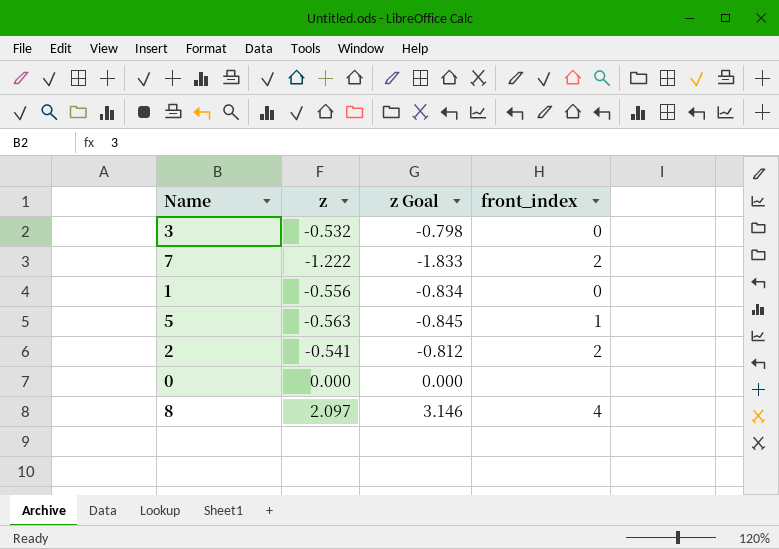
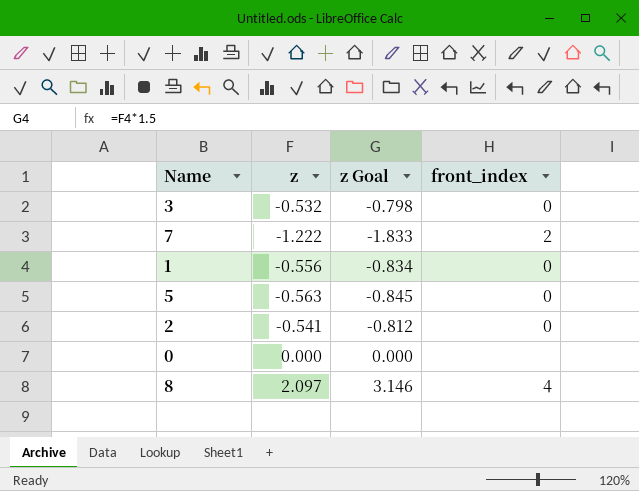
5 | front_index: 1 -> 0
2 | front_index: 2 -> 0

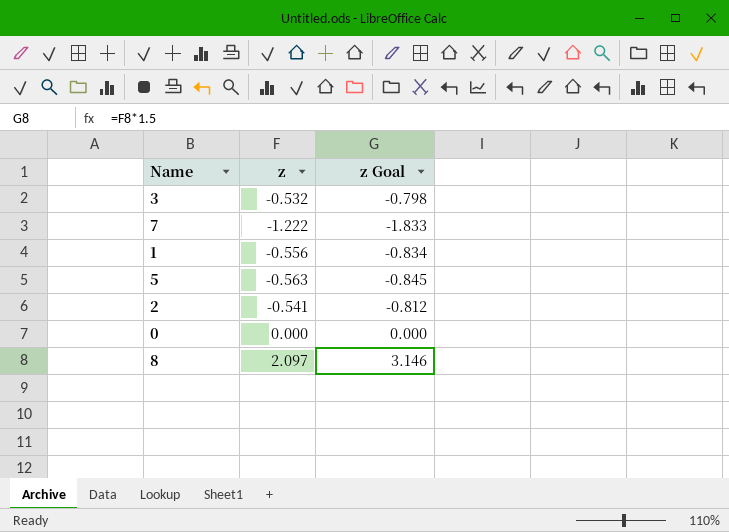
column front_index | position: 4 -> none

